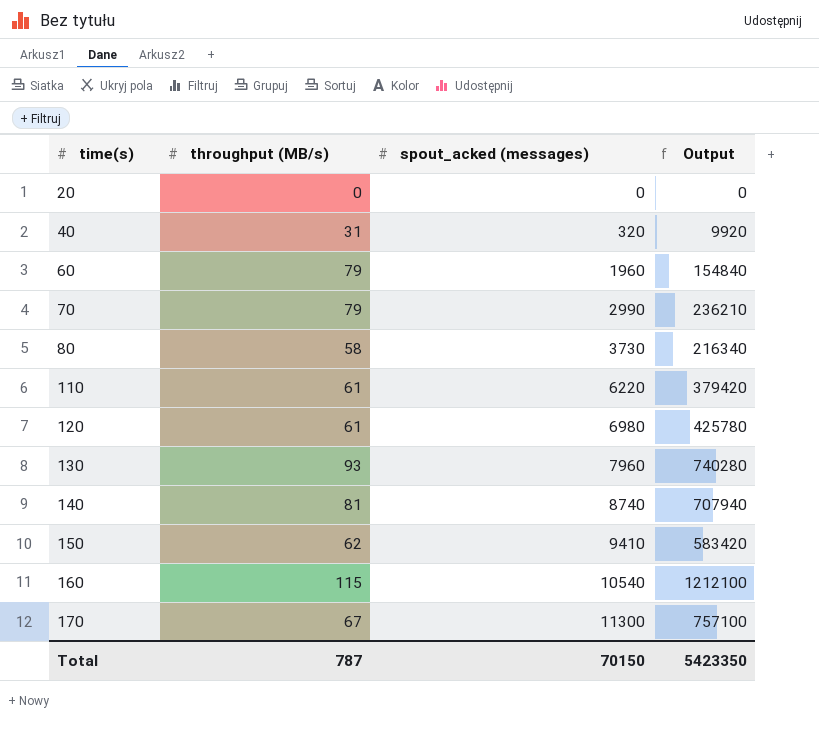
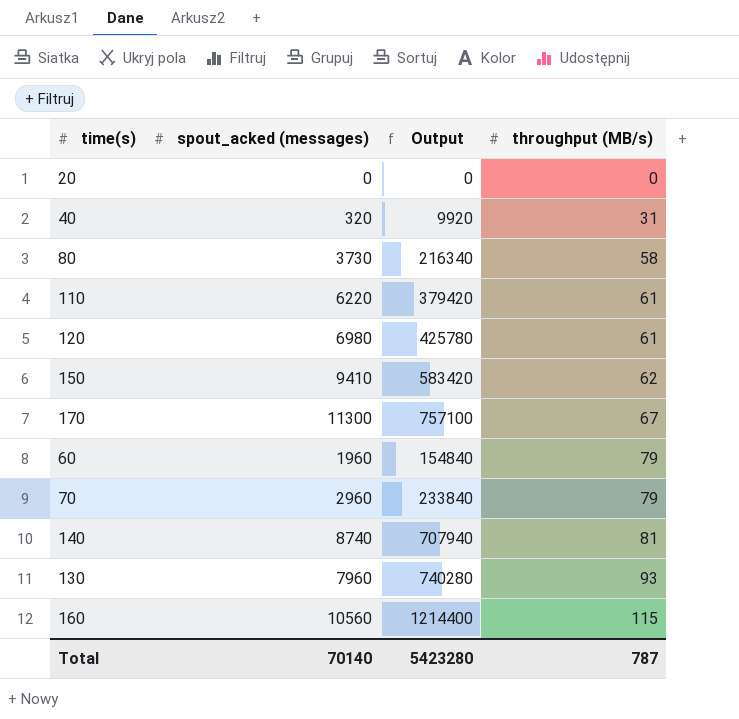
row order: time(s) ascending -> throughput (MB/s) ascending
column throughput (MB/s) | position: 2 -> 4
70 | spout_acked (messages): 2990 -> 2960
70 | Output: 236210 -> 233840
160 | spout_acked (messages): 10540 -> 10560
160 | Output: 1212100 -> 1214400
Total | spout_acked (messages): 70150 -> 70140
Total | Output: 5423350 -> 5423280

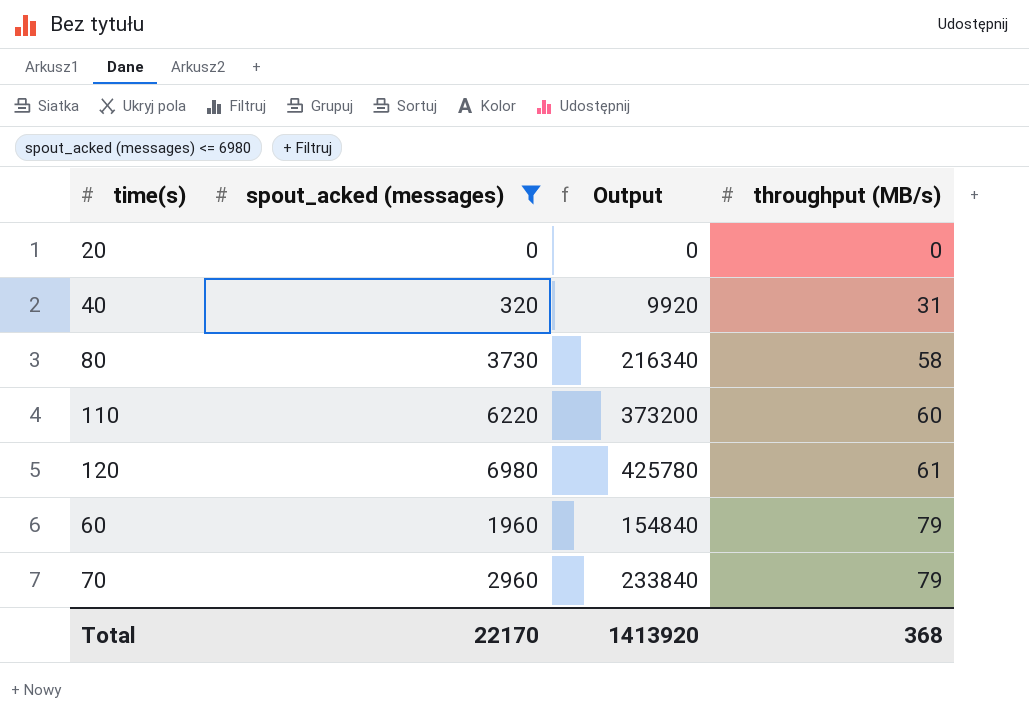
filter: none -> spout_acked (messages) <= 6980
110 | Output: 379420 -> 373200
110 | throughput (MB/s): 61 -> 60
Total | spout_acked (messages): 70140 -> 22170
Total | Output: 5423280 -> 1413920
Total | throughput (MB/s): 787 -> 368

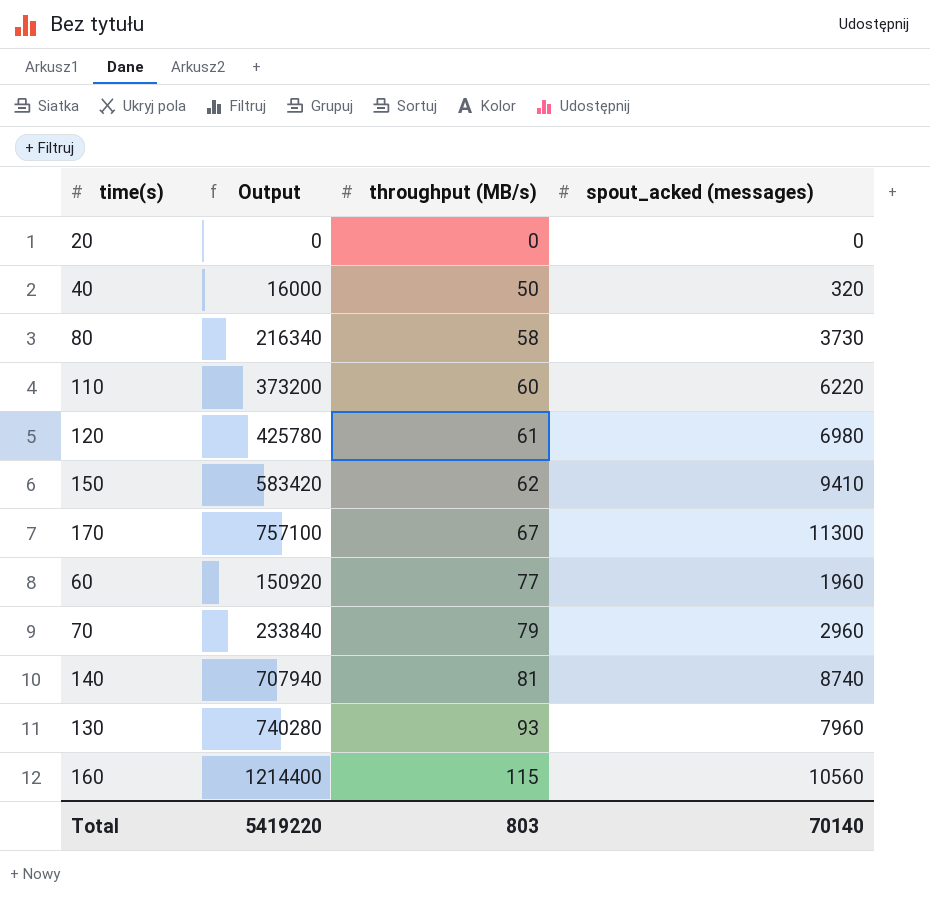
filter: spout_acked (messages) <= 6980 -> none
column spout_acked (messages) | position: 2 -> 4
40 | Output: 9920 -> 16000
40 | throughput (MB/s): 31 -> 50
60 | Output: 154840 -> 150920
60 | throughput (MB/s): 79 -> 77
Total | Output: 1413920 -> 5419220
Total | throughput (MB/s): 368 -> 803
Total | spout_acked (messages): 22170 -> 70140

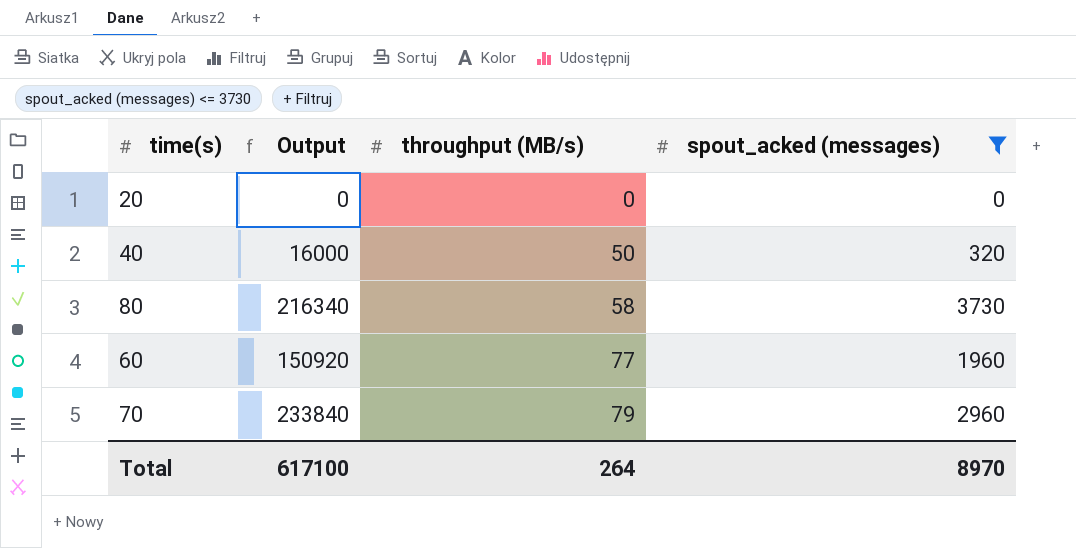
filter: none -> spout_acked (messages) <= 3730
Total | Output: 5419220 -> 617100
Total | throughput (MB/s): 803 -> 264
Total | spout_acked (messages): 70140 -> 8970

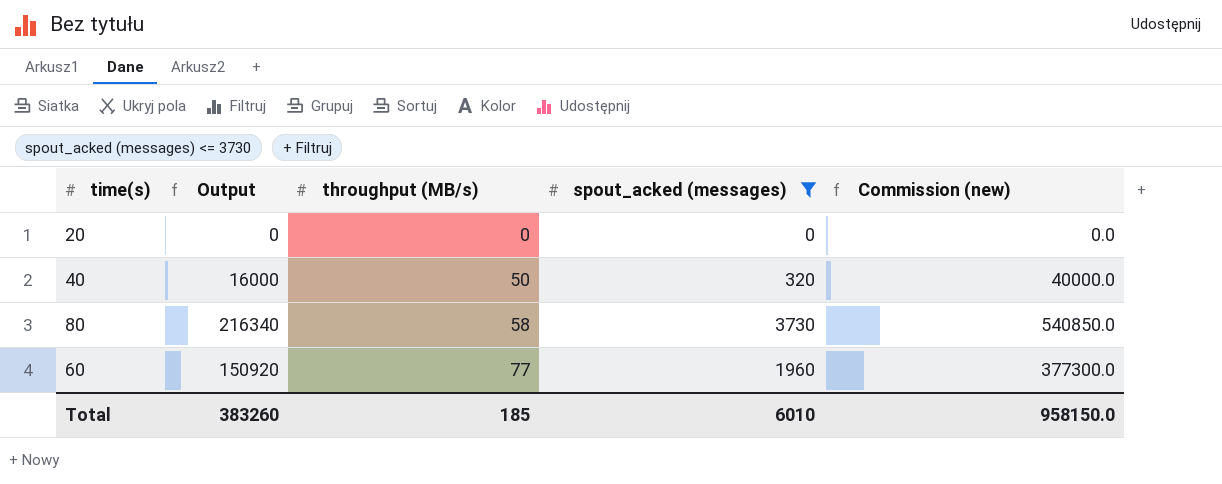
column Commission (new) | formula: none -> [Output] * 2.5
row 70: 233840 | 79 | 2960 -> none
Total | Output: 617100 -> 383260
Total | throughput (MB/s): 264 -> 185
Total | spout_acked (messages): 8970 -> 6010

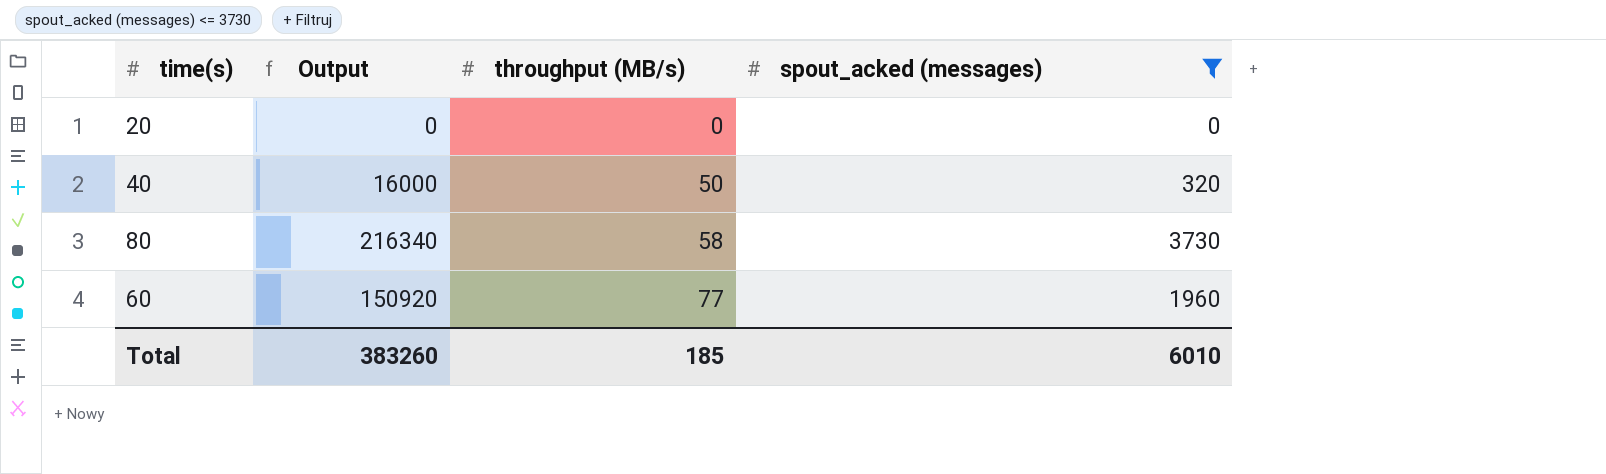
column Commission (new) | formula: [Output] * 2.5 -> none

